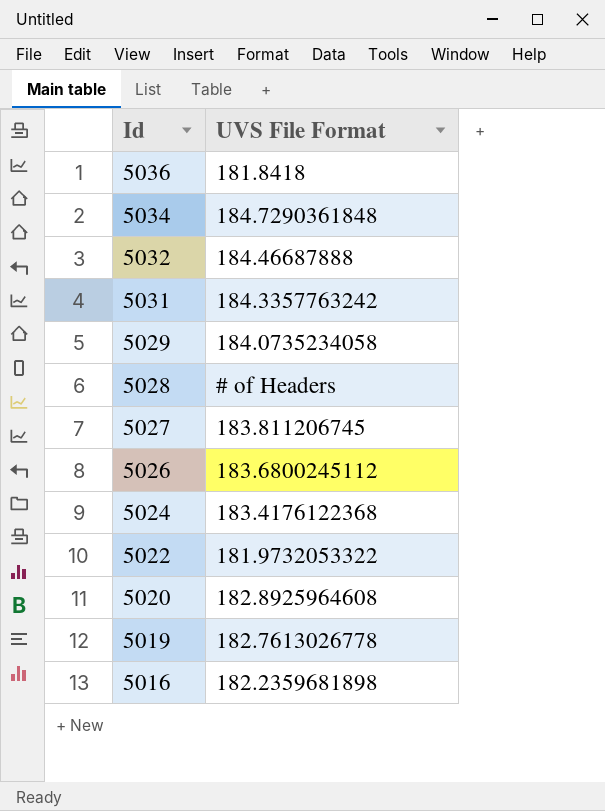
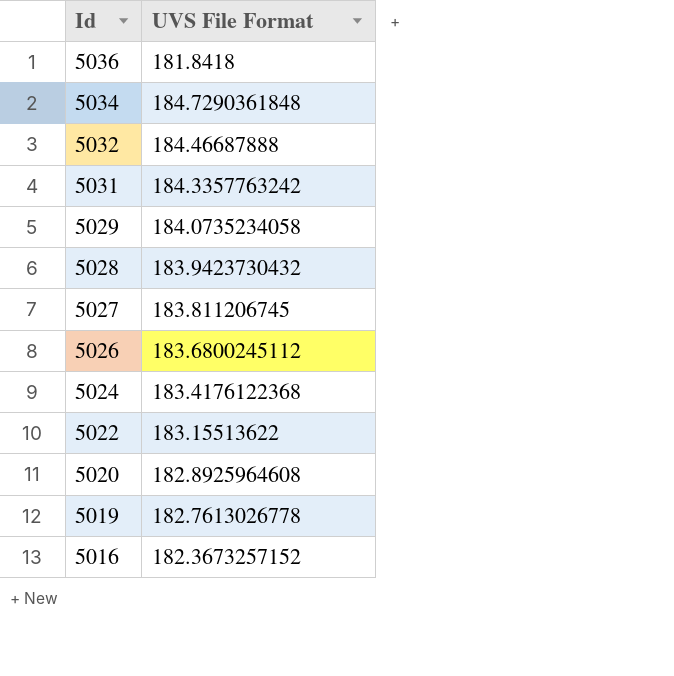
5028 | UVS File Format: # of Headers -> 183.9423730432
5022 | UVS File Format: 181.9732053322 -> 183.15513622
5016 | UVS File Format: 182.2359681898 -> 182.3673257152

